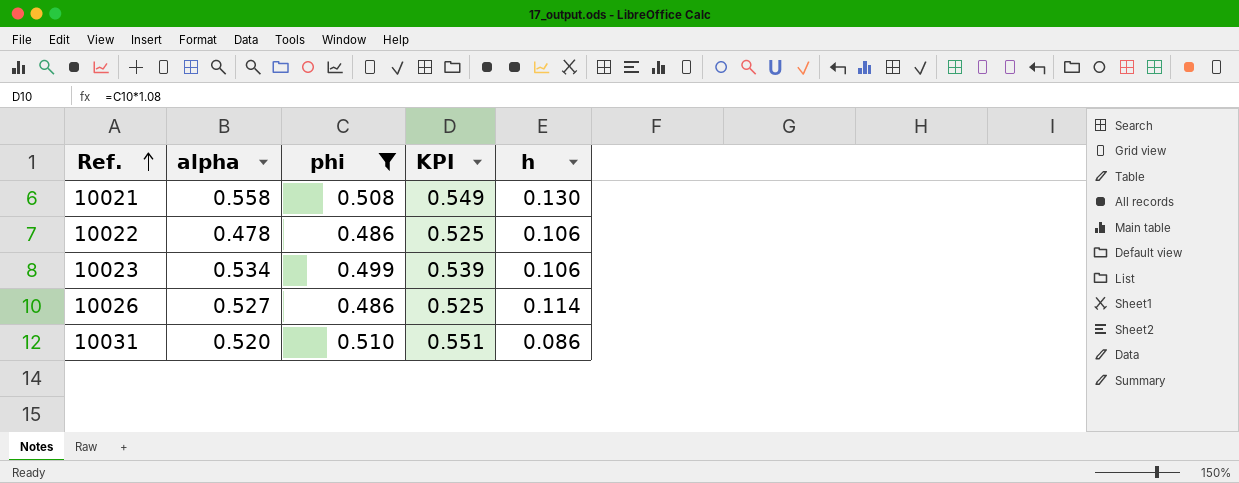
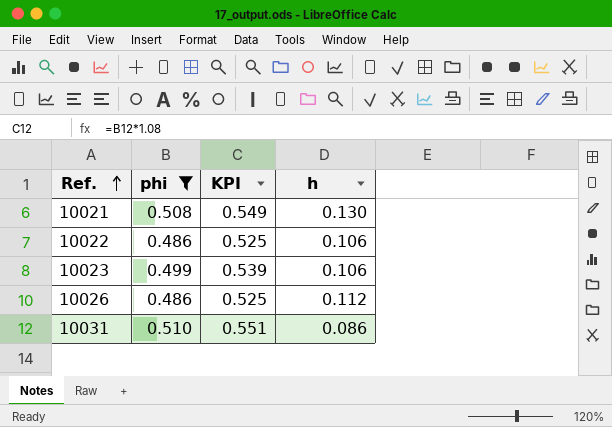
column alpha | position: 2 -> none
10026 | h: 0.114 -> 0.112

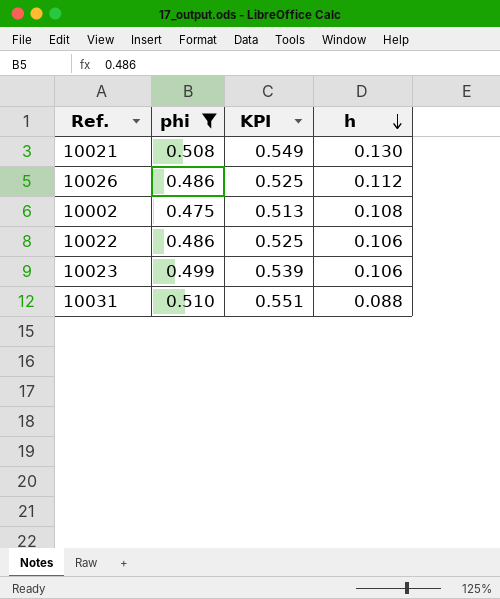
row order: Ref. ascending -> h descending
row 10002: none -> 0.475 | 0.513 | 0.108
10031 | h: 0.086 -> 0.088

